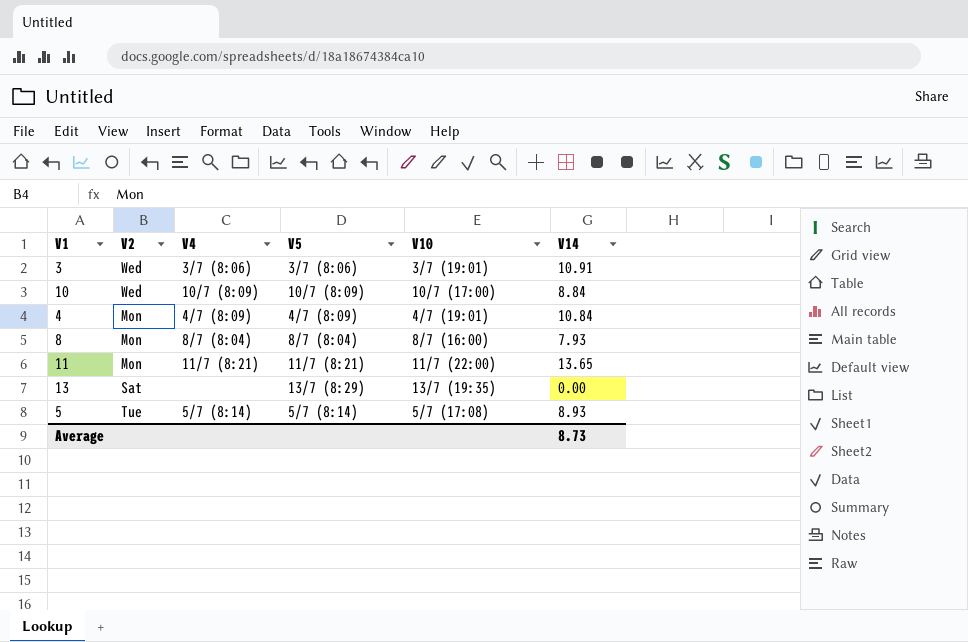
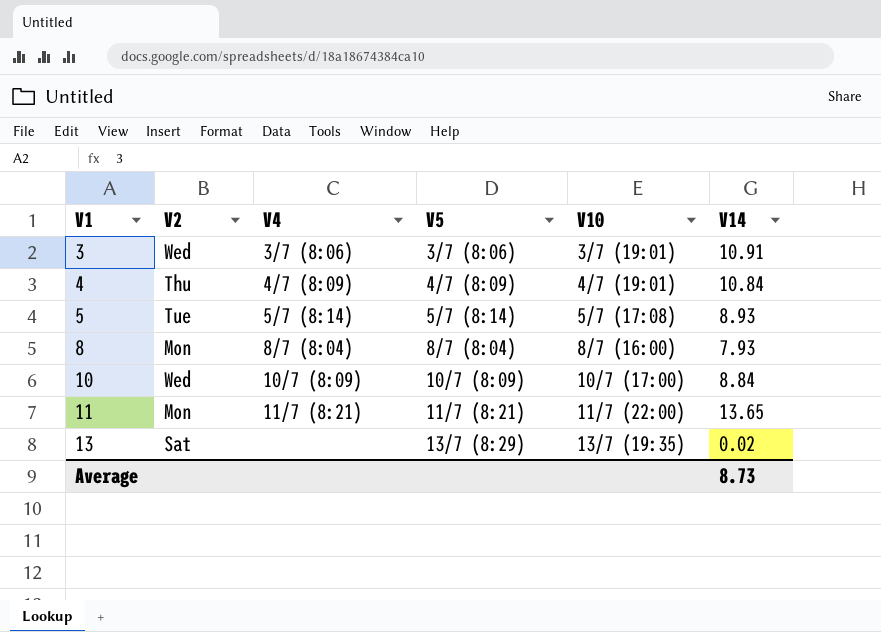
row order: none -> V1 ascending
4 | V2: Mon -> Thu
13 | V14: 0.00 -> 0.02

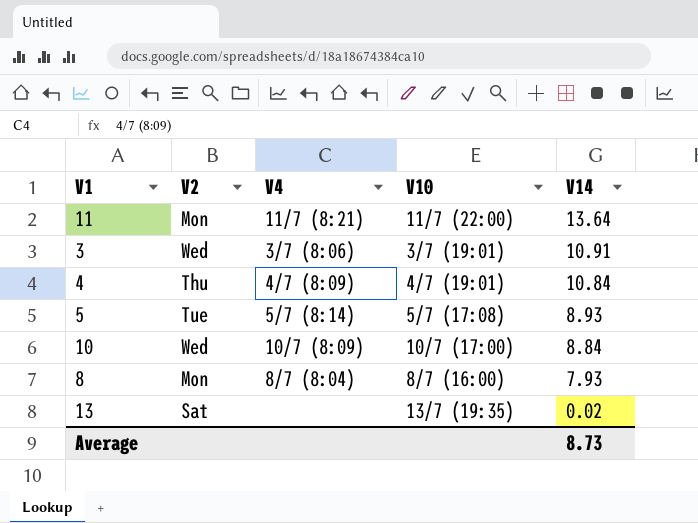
row order: V1 ascending -> V14 descending
column V5 | position: 4 -> none
11 | V14: 13.65 -> 13.64

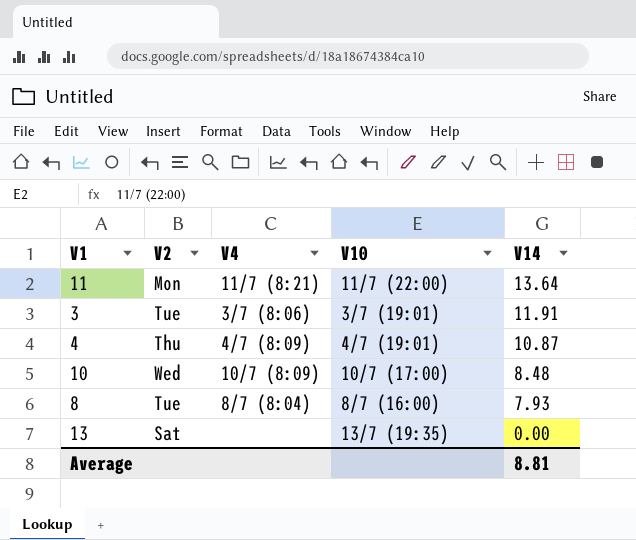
row 5: Tue | 5/7 (8:14) | 5/7 (17:08) | 8.93 -> none
3 | V2: Wed -> Tue
3 | V14: 10.91 -> 11.91
4 | V14: 10.84 -> 10.87
10 | V14: 8.84 -> 8.48
8 | V2: Mon -> Tue
13 | V14: 0.02 -> 0.00
Average | V14: 8.73 -> 8.81

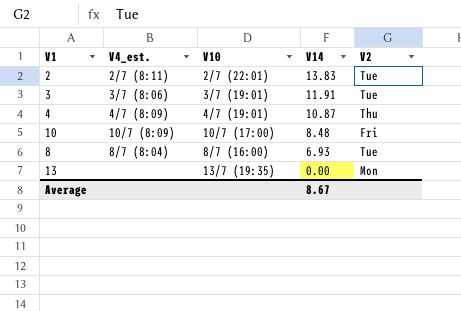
column name: V4 -> V4_est.
column V2 | position: 2 -> 5
row 11: Mon | 11/7 (8:21) | 11/7 (22:00) | 13.64 -> none
row 2: none -> 2/7 (8:11) | 2/7 (22:01) | 13.83 | Tue
10 | V2: Wed -> Fri
8 | V14: 7.93 -> 6.93
13 | V2: Sat -> Mon
Average | V14: 8.81 -> 8.67

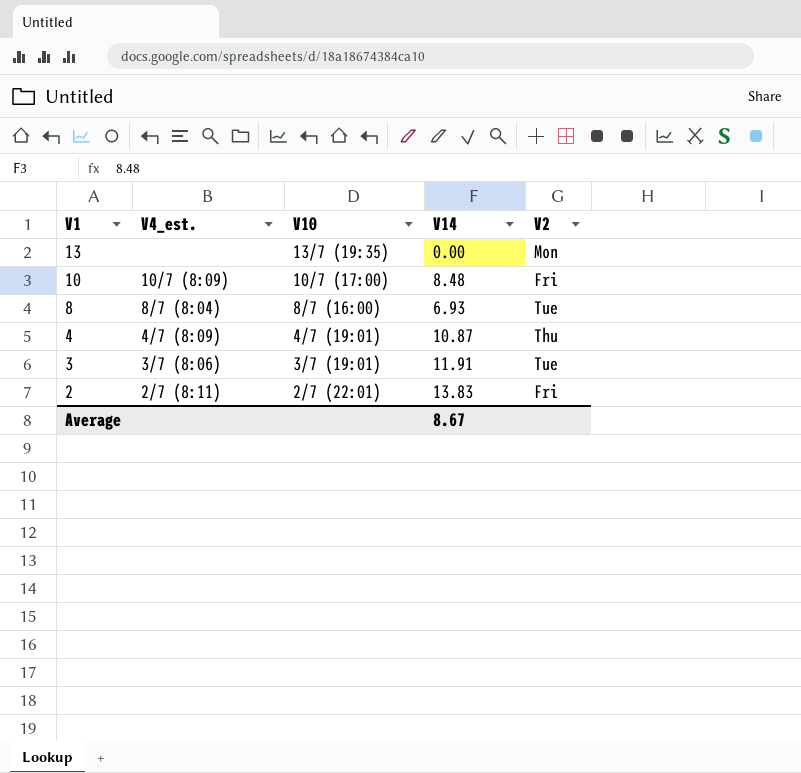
row order: V14 descending -> V1 descending
2 | V2: Tue -> Fri

